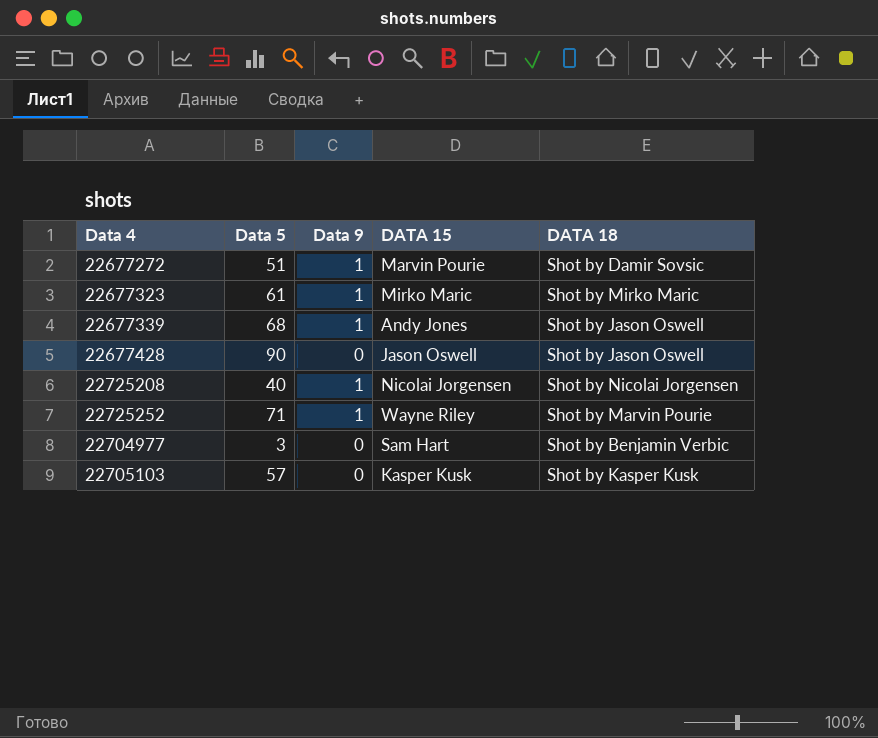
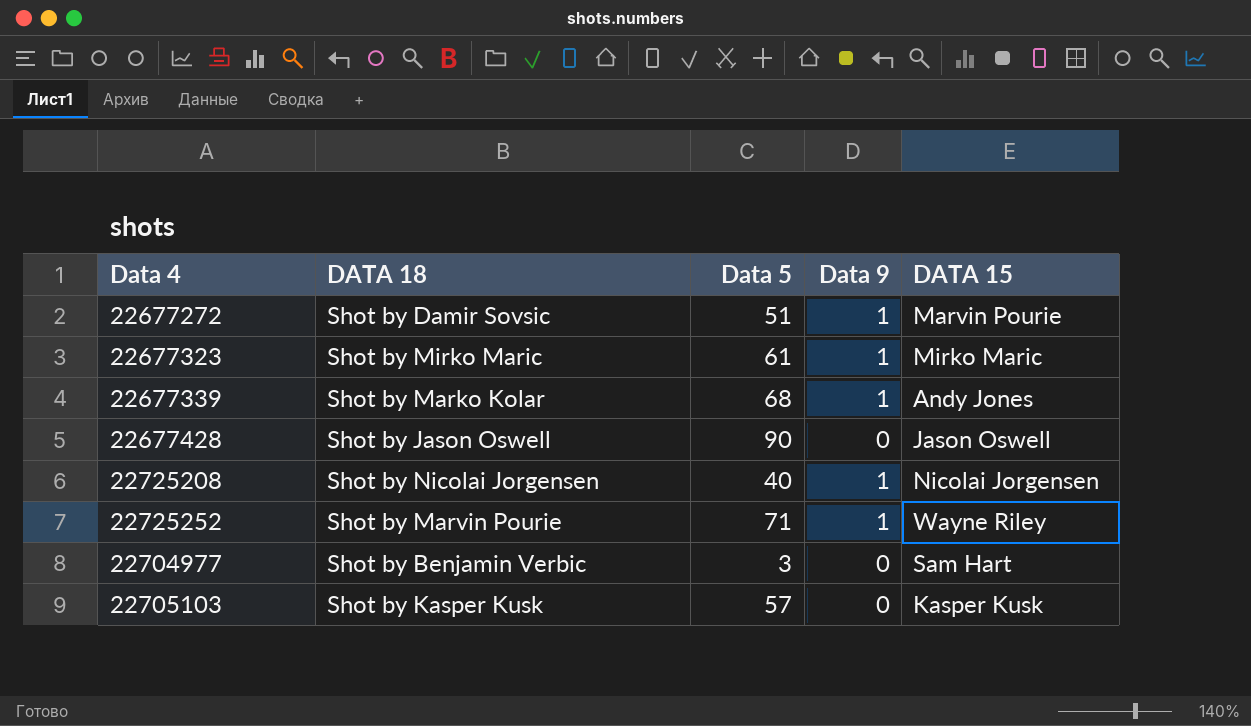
column DATA 18 | position: 5 -> 2
22677339 | DATA 18: Shot by Jason Oswell -> Shot by Marko Kolar

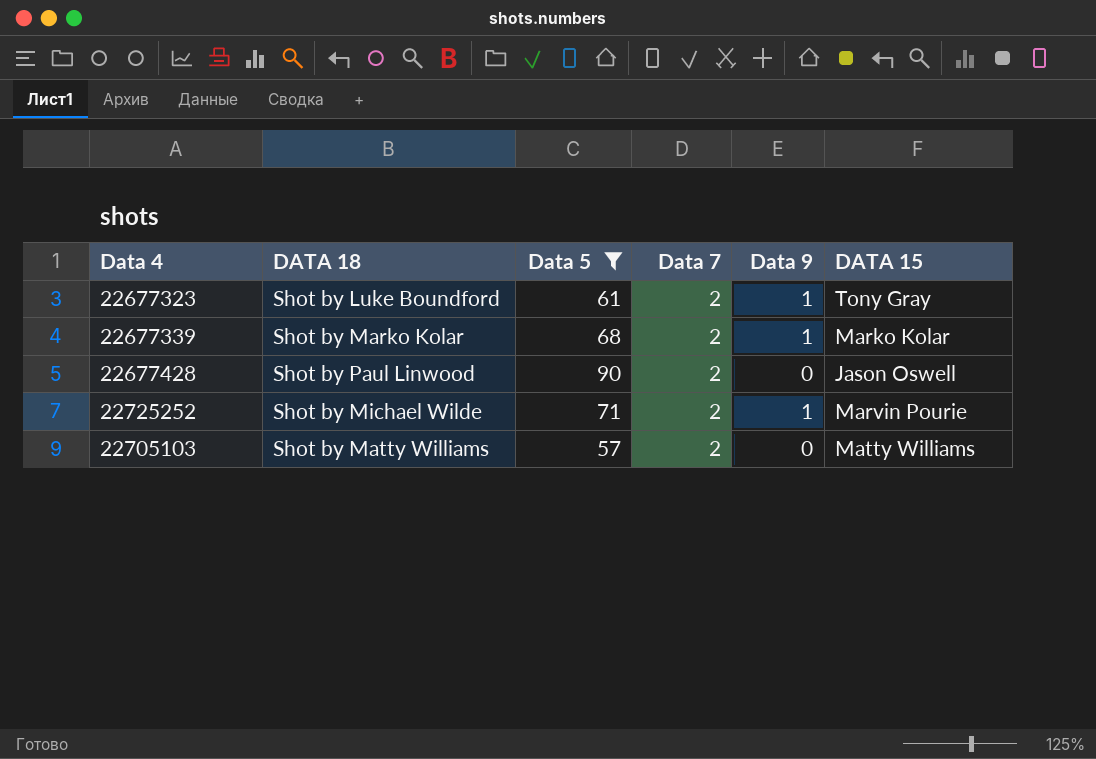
filter: none -> Data 5 >= 57
column Data 7 | position: none -> 4
22677323 | DATA 18: Shot by Mirko Maric -> Shot by Luke Boundford
22677323 | DATA 15: Mirko Maric -> Tony Gray
22677339 | DATA 15: Andy Jones -> Marko Kolar
22677428 | DATA 18: Shot by Jason Oswell -> Shot by Paul Linwood
22725252 | DATA 18: Shot by Marvin Pourie -> Shot by Michael Wilde
22725252 | DATA 15: Wayne Riley -> Marvin Pourie
22705103 | DATA 18: Shot by Kasper Kusk -> Shot by Matty Williams
22705103 | DATA 15: Kasper Kusk -> Matty Williams

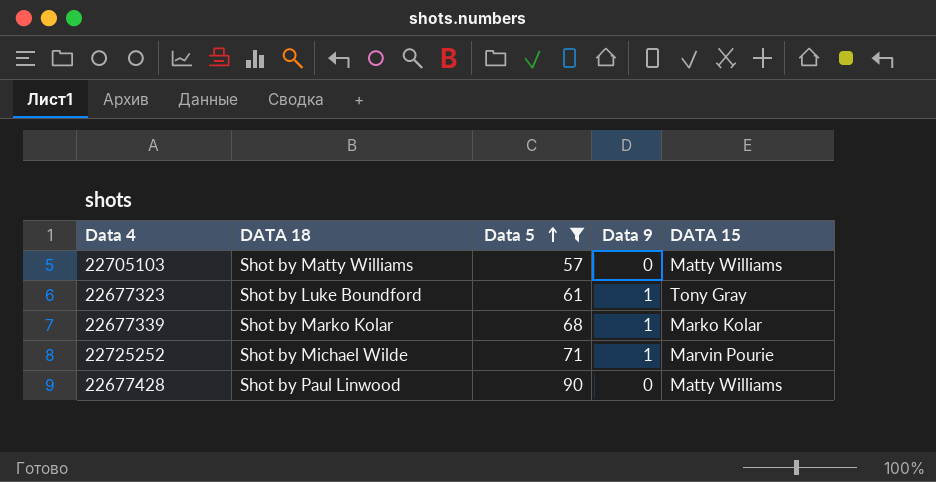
row order: none -> Data 5 ascending
column Data 7 | position: 4 -> none
22677428 | DATA 15: Jason Oswell -> Matty Williams

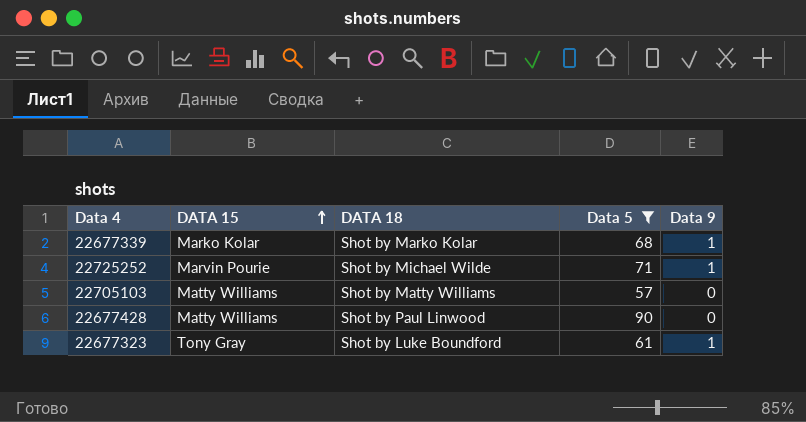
row order: Data 5 ascending -> DATA 15 ascending
column DATA 15 | position: 5 -> 2

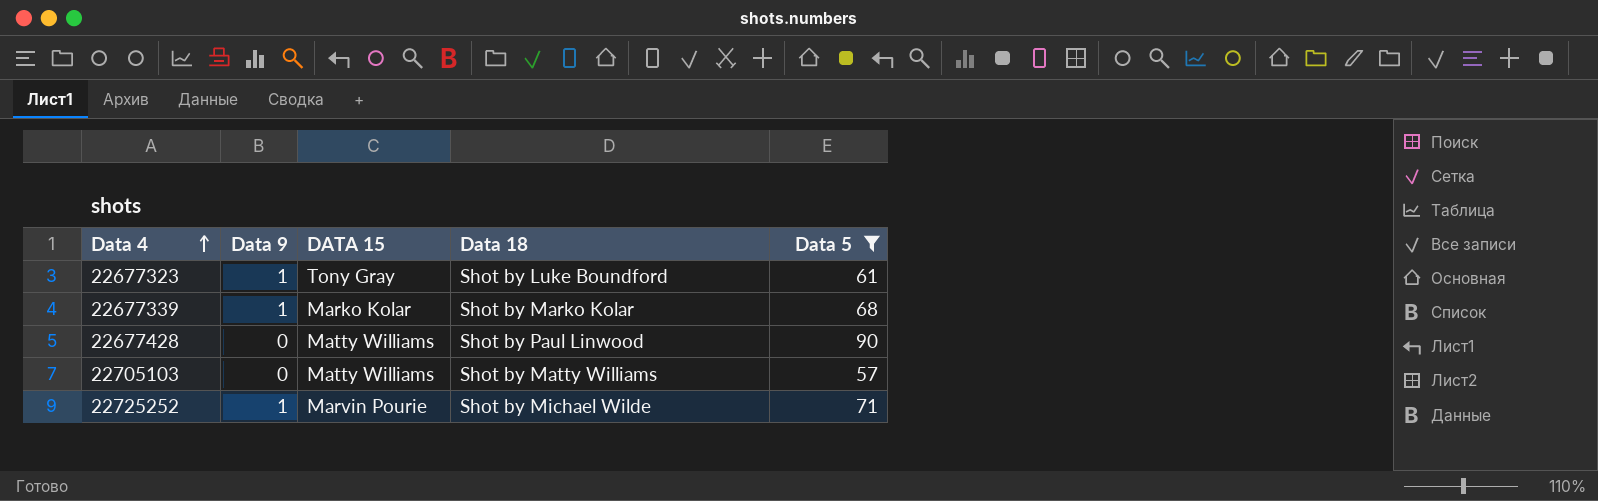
row order: DATA 15 ascending -> Data 4 ascending
column Data 9 | position: 5 -> 2
column name: DATA 18 -> Data 18

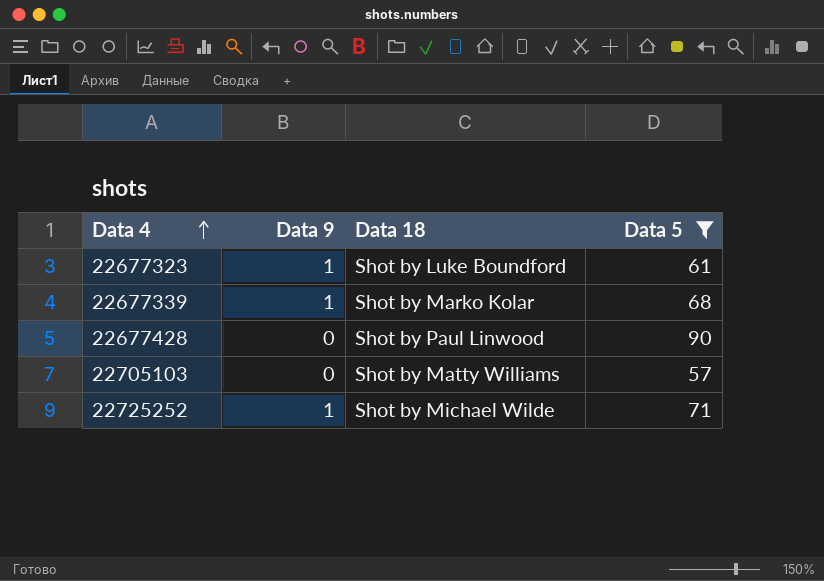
column DATA 15 | position: 3 -> none

